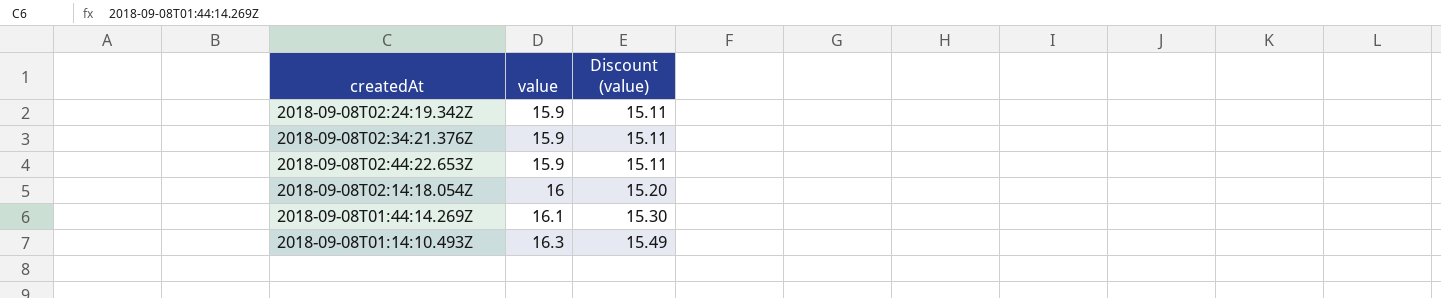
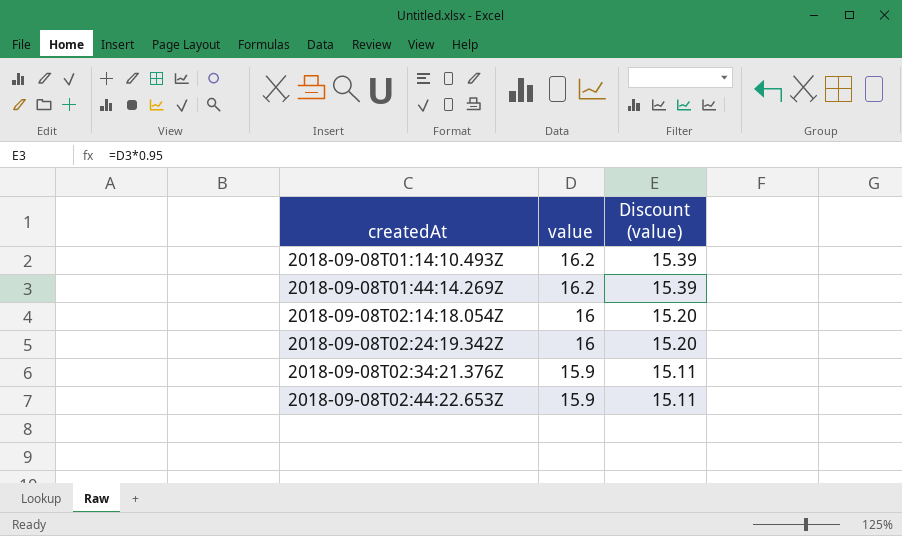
row order: value ascending -> createdAt ascending
2018-09-08T01:14:10.493Z | value: 16.3 -> 16.2
2018-09-08T01:14:10.493Z | Discount (value): 15.49 -> 15.39
2018-09-08T01:44:14.269Z | value: 16.1 -> 16.2
2018-09-08T01:44:14.269Z | Discount (value): 15.30 -> 15.39
2018-09-08T02:24:19.342Z | value: 15.9 -> 16
2018-09-08T02:24:19.342Z | Discount (value): 15.11 -> 15.20

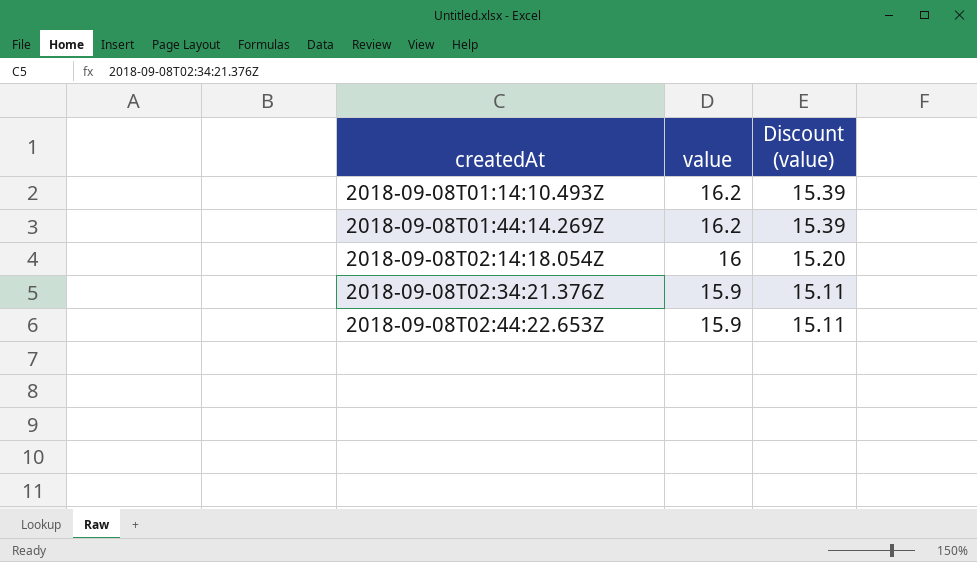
row 2018-09-08T02:24:19.342Z: 16 | 15.20 -> none

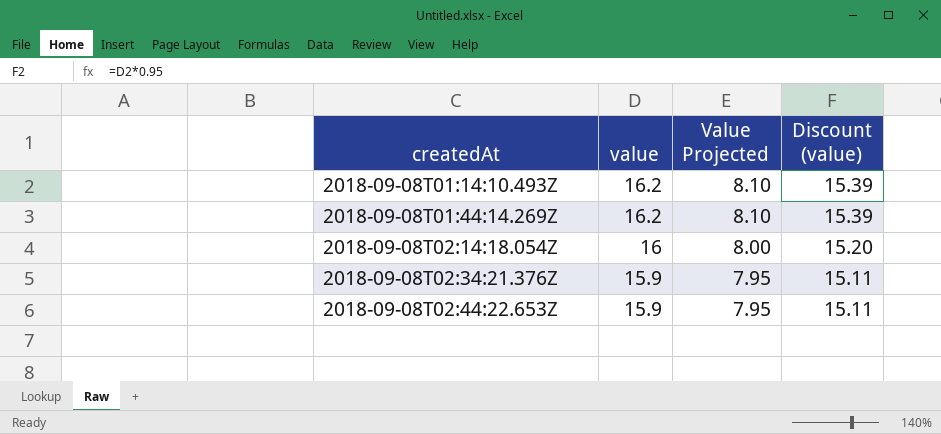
column Value Projected | formula: none -> [value] * 0.5

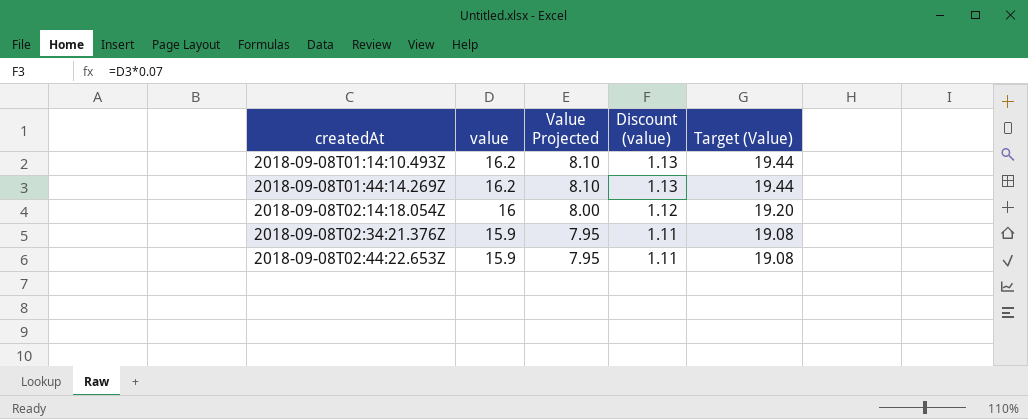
column Discount (value) | formula: [value] * 0.95 -> [value] * 0.07
column Target (Value) | formula: none -> [value] * 1.2

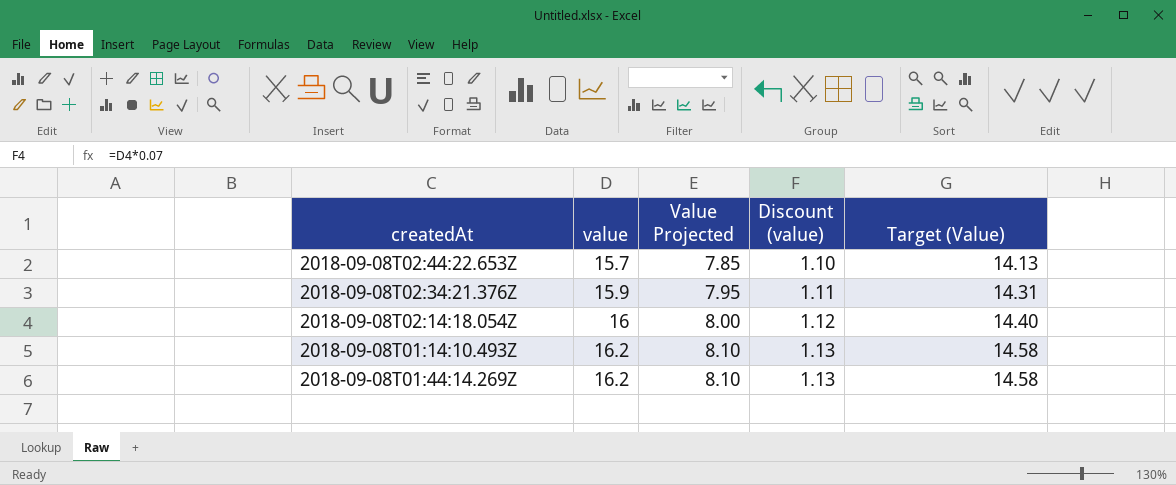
row order: createdAt ascending -> value ascending
column Target (Value) | formula: [value] * 1.2 -> [value] * 0.9
2018-09-08T02:44:22.653Z | value: 15.9 -> 15.7
2018-09-08T02:44:22.653Z | Value Projected: 7.95 -> 7.85
2018-09-08T02:44:22.653Z | Discount (value): 1.11 -> 1.10

